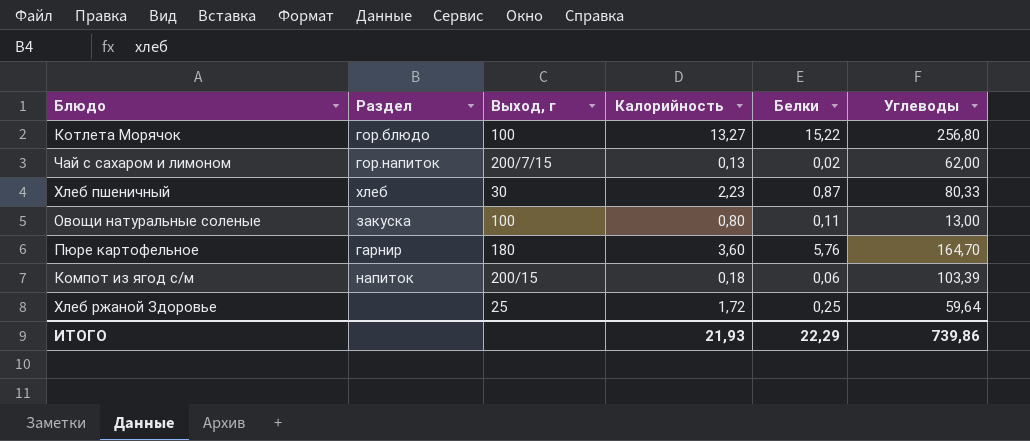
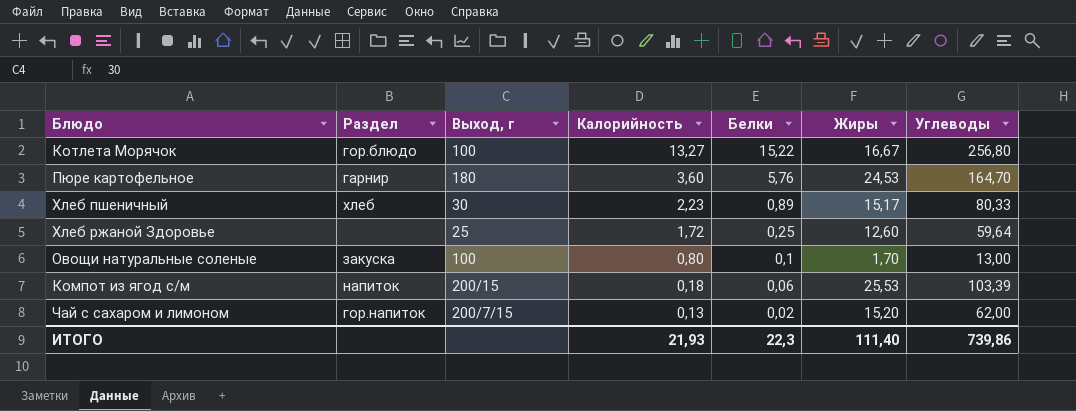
row order: none -> Калорийность descending
column Жиры | position: none -> 6
Хлеб пшеничный | Белки: 0,87 -> 0,89
Овощи натуральные соленые | Белки: 0,11 -> 0,1
ИТОГО | Белки: 22,29 -> 22,3

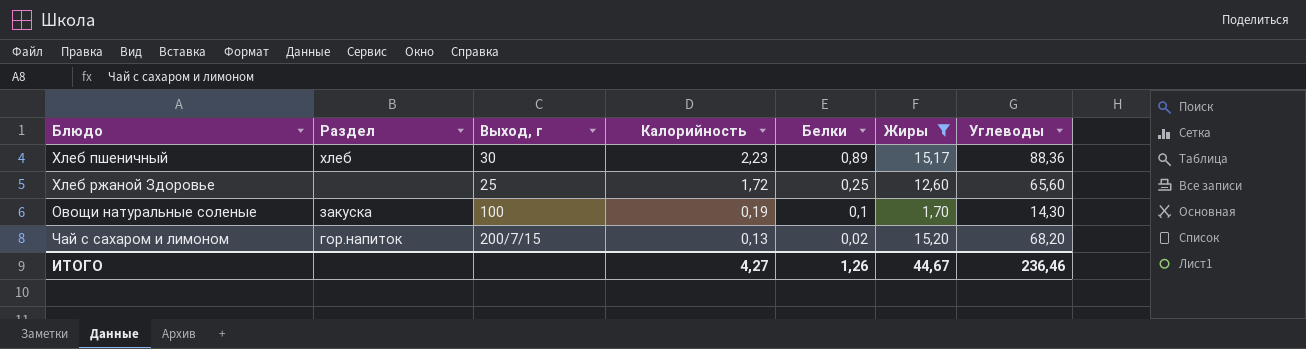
filter: none -> Жиры <= 15,20
Хлеб пшеничный | Углеводы: 80,33 -> 88,36
Хлеб ржаной Здоровье | Углеводы: 59,64 -> 65,60
Овощи натуральные соленые | Калорийность: 0,80 -> 0,19
Овощи натуральные соленые | Углеводы: 13,00 -> 14,30
Чай с сахаром и лимоном | Углеводы: 62,00 -> 68,20
ИТОГО | Калорийность: 21,93 -> 4,27
ИТОГО | Белки: 22,3 -> 1,26
ИТОГО | Жиры: 111,40 -> 44,67
ИТОГО | Углеводы: 739,86 -> 236,46

